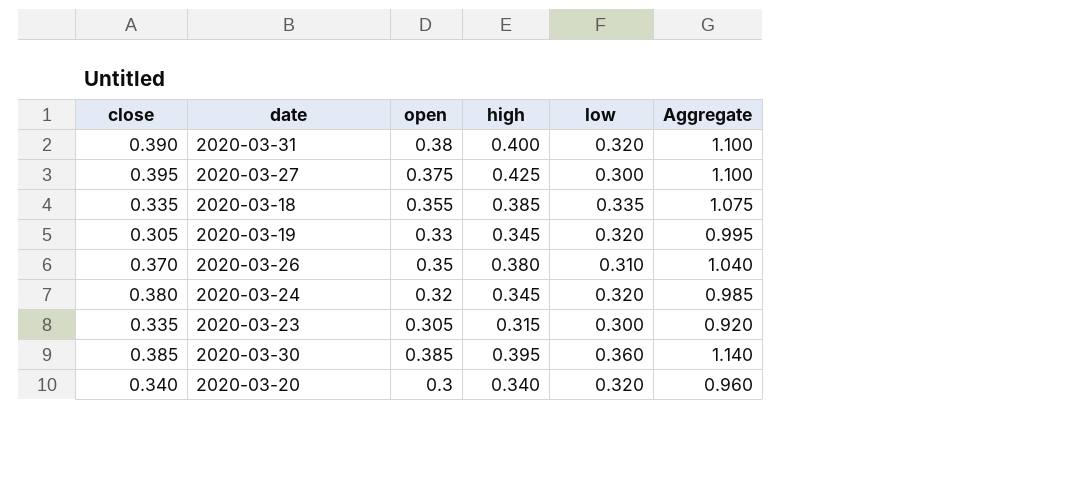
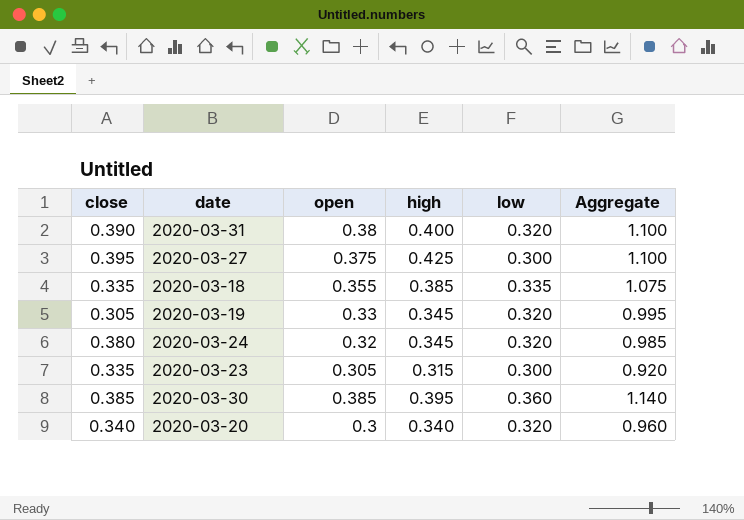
row 2020-03-26: 0.370 | 0.35 | 0.380 | 0.310 | 1.040 -> none

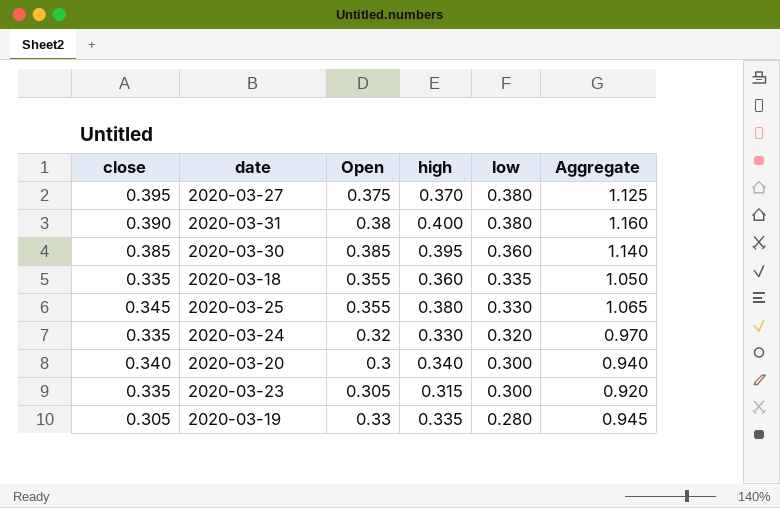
row order: none -> low descending
column name: open -> Open
2020-03-27 | high: 0.425 -> 0.370
2020-03-27 | low: 0.300 -> 0.380
2020-03-27 | Aggregate: 1.100 -> 1.125
2020-03-31 | low: 0.320 -> 0.380
2020-03-31 | Aggregate: 1.100 -> 1.160
2020-03-18 | high: 0.385 -> 0.360
2020-03-18 | Aggregate: 1.075 -> 1.050
row 2020-03-25: none -> 0.345 | 0.355 | 0.380 | 0.330 | 1.065
2020-03-24 | close: 0.380 -> 0.335
2020-03-24 | high: 0.345 -> 0.330
2020-03-24 | Aggregate: 0.985 -> 0.970
2020-03-20 | low: 0.320 -> 0.300
2020-03-20 | Aggregate: 0.960 -> 0.940
2020-03-19 | high: 0.345 -> 0.335
2020-03-19 | low: 0.320 -> 0.280
2020-03-19 | Aggregate: 0.995 -> 0.945

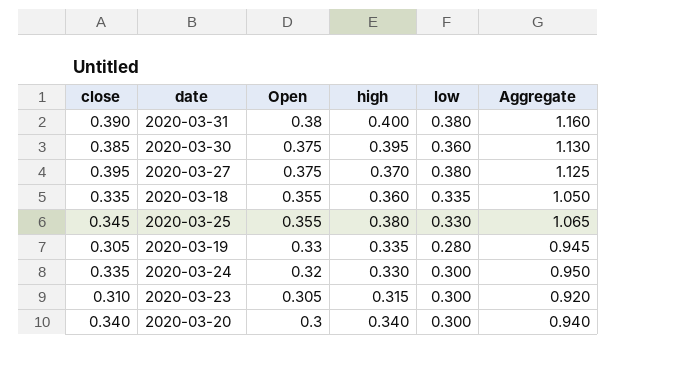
row order: low descending -> Open descending
2020-03-30 | Open: 0.385 -> 0.375
2020-03-30 | Aggregate: 1.140 -> 1.130
2020-03-24 | low: 0.320 -> 0.300
2020-03-24 | Aggregate: 0.970 -> 0.950
2020-03-23 | close: 0.335 -> 0.310

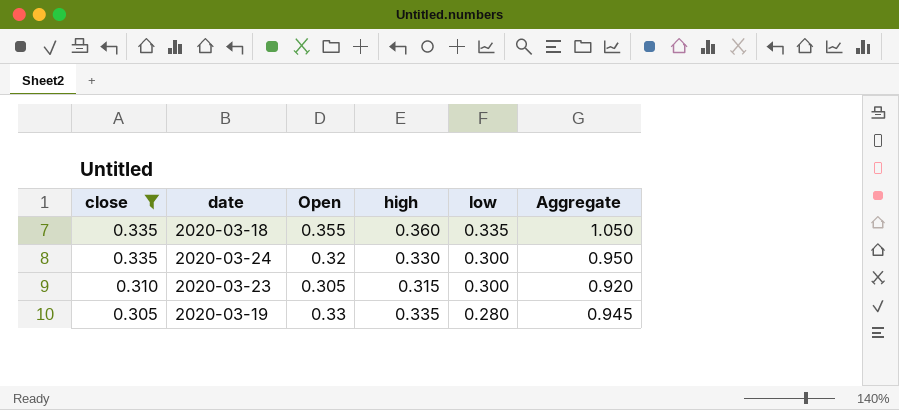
filter: none -> close <= 0.335
row order: Open descending -> close descending

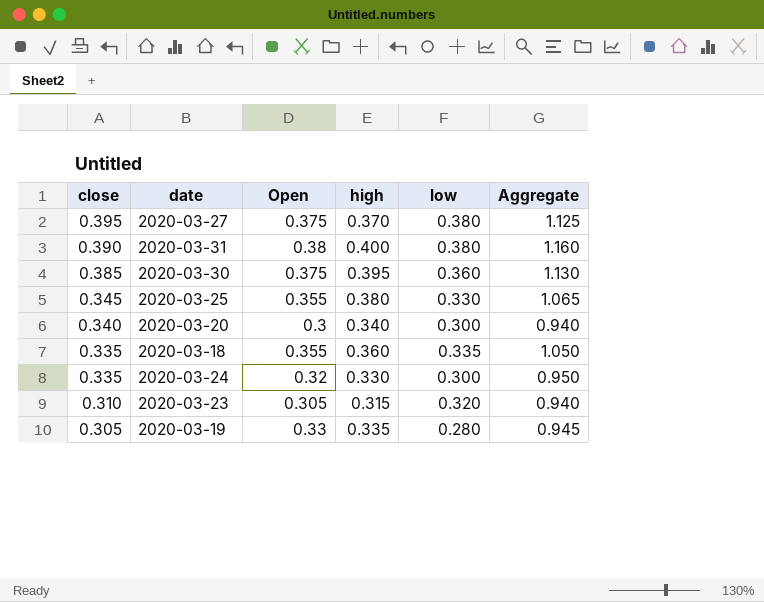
filter: close <= 0.335 -> none
2020-03-23 | low: 0.300 -> 0.320
2020-03-23 | Aggregate: 0.920 -> 0.940

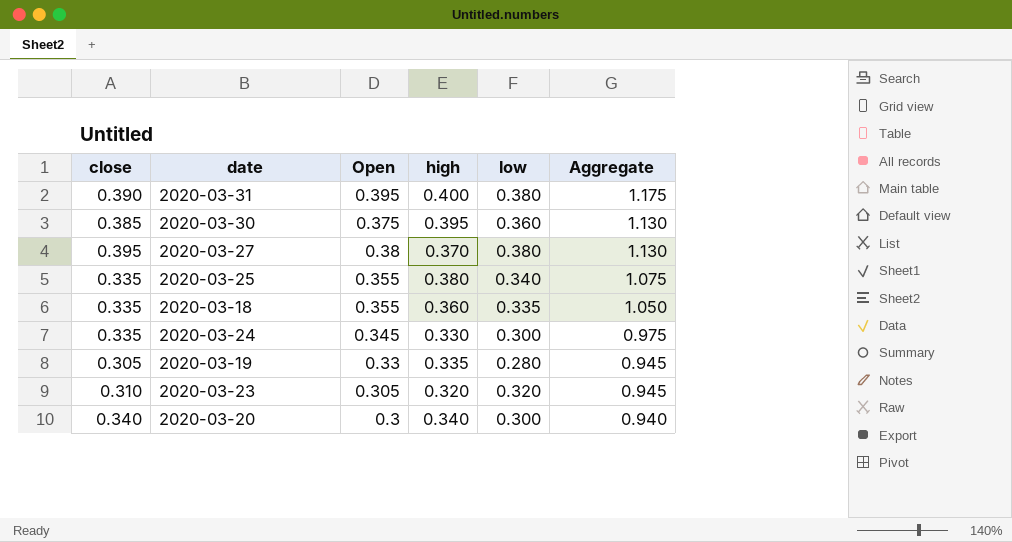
row order: close descending -> Aggregate descending
2020-03-31 | Open: 0.38 -> 0.395
2020-03-31 | Aggregate: 1.160 -> 1.175
2020-03-27 | Open: 0.375 -> 0.38
2020-03-27 | Aggregate: 1.125 -> 1.130
2020-03-25 | close: 0.345 -> 0.335
2020-03-25 | low: 0.330 -> 0.340
2020-03-25 | Aggregate: 1.065 -> 1.075
2020-03-24 | Open: 0.32 -> 0.345
2020-03-24 | Aggregate: 0.950 -> 0.975
2020-03-23 | high: 0.315 -> 0.320
2020-03-23 | Aggregate: 0.940 -> 0.945

